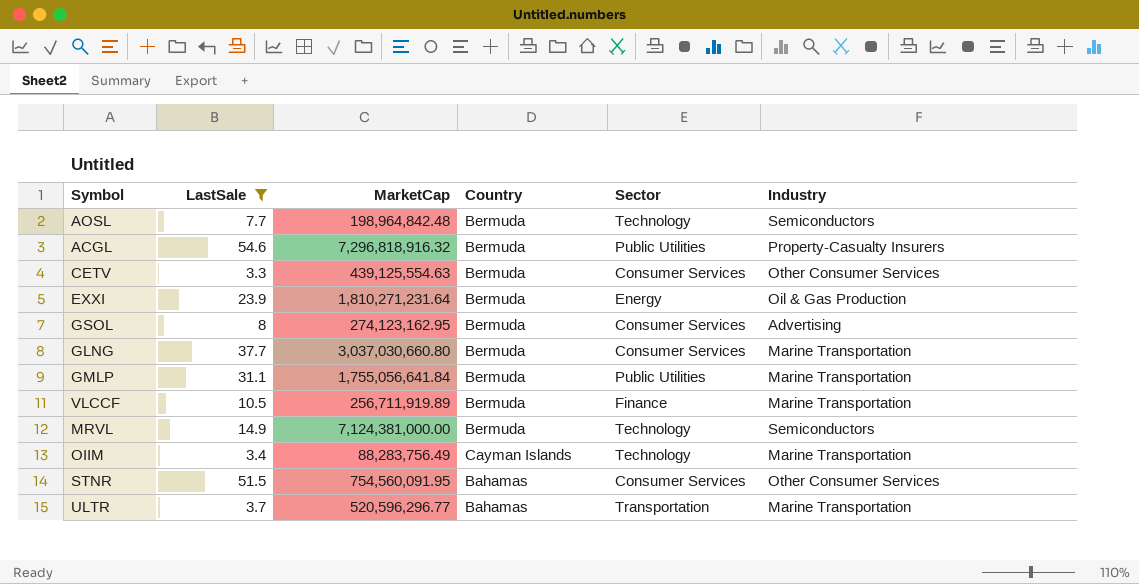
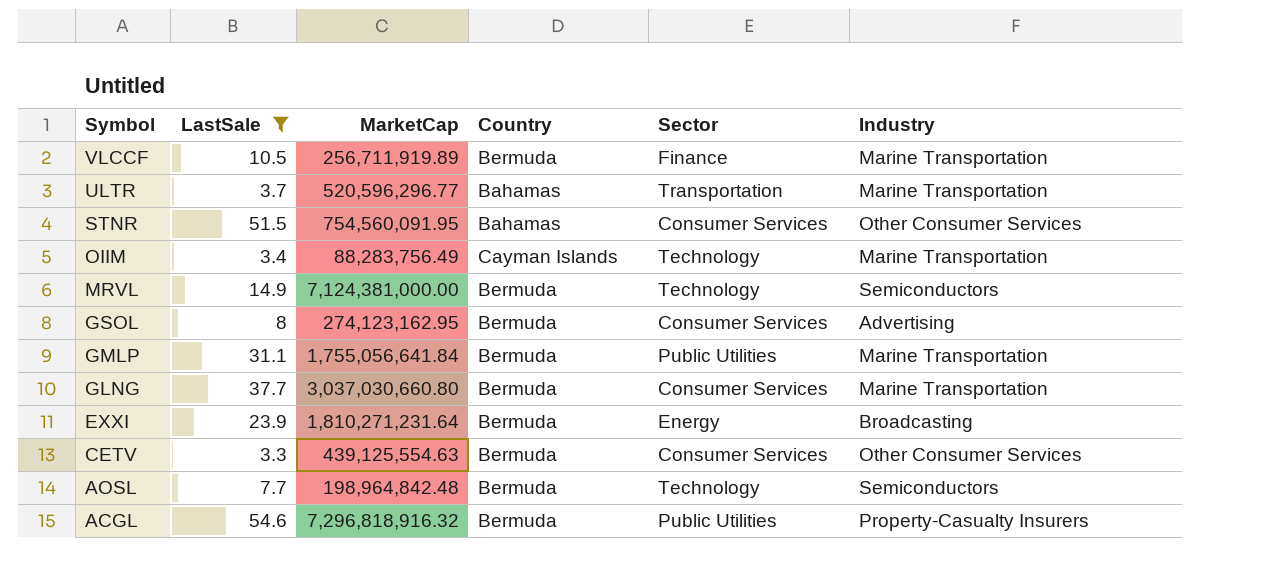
row order: none -> Symbol descending
EXXI | Industry: Oil & Gas Production -> Broadcasting

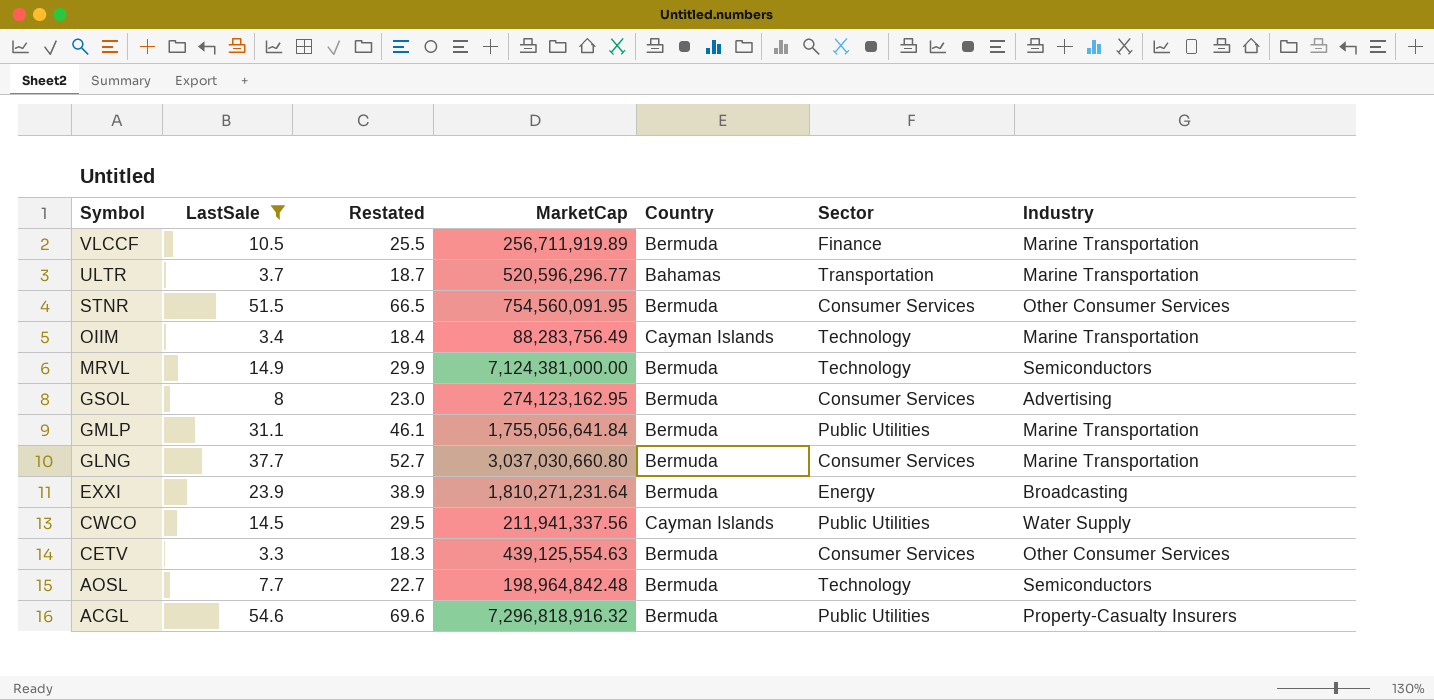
column Restated | formula: none -> [LastSale] + 15
STNR | Country: Bahamas -> Bermuda
row CWCO: none -> 14.5 | 29.5 | 211,941,337.56 | Cayman Islands | Public Utilities | Water Supply

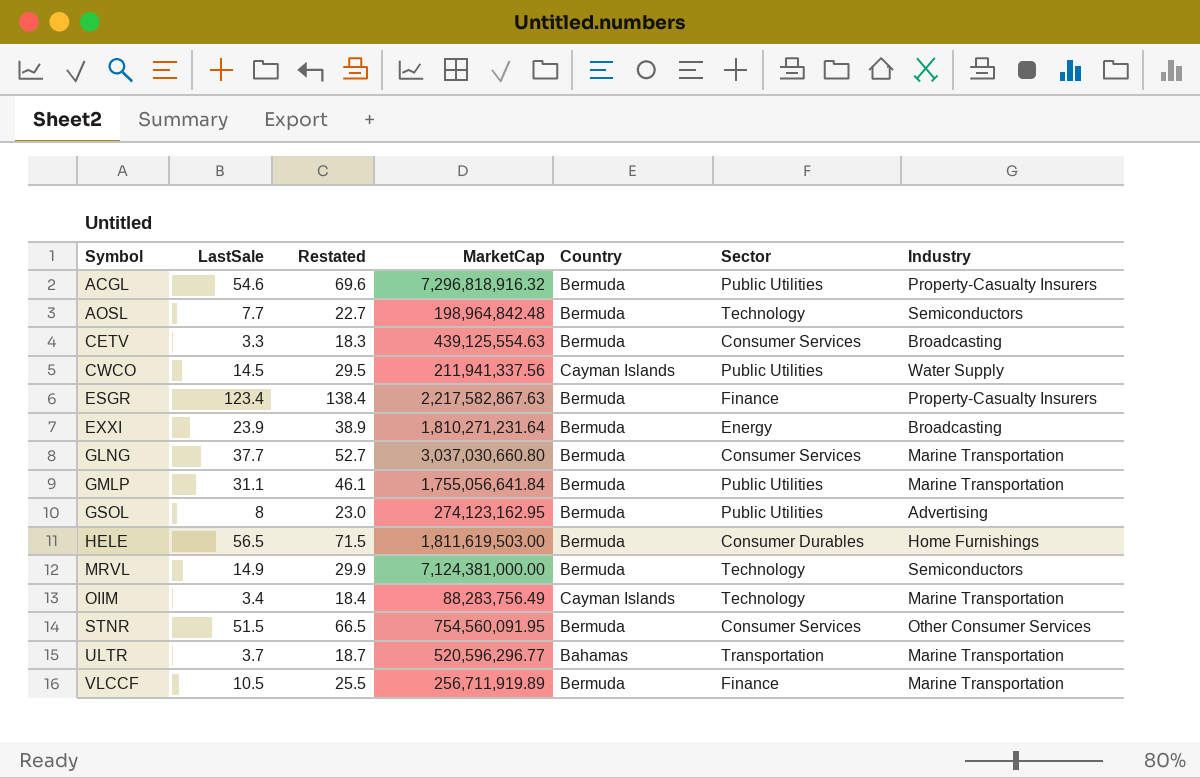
filter: LastSale <= 54.6 -> none
row order: Symbol descending -> Symbol ascending
CETV | Industry: Other Consumer Services -> Broadcasting
GSOL | Sector: Consumer Services -> Public Utilities

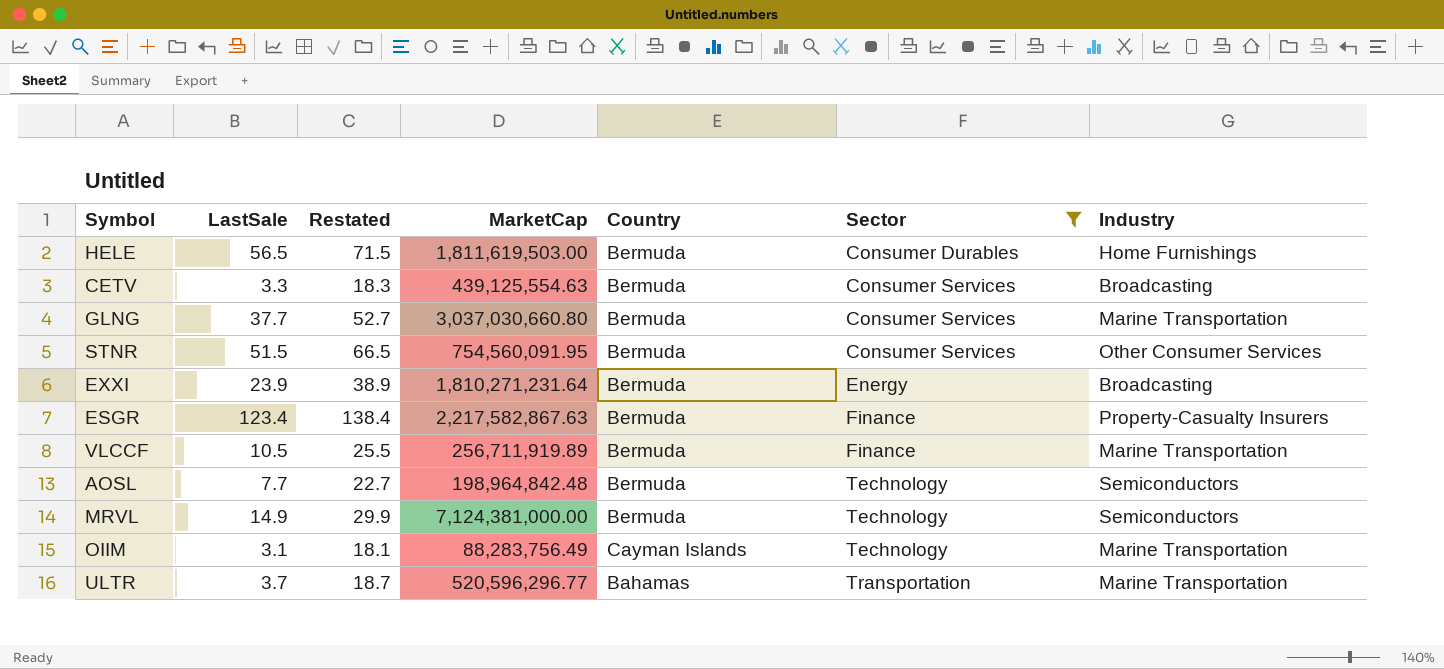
filter: none -> Sector != Public Utilities
row order: Symbol ascending -> Sector ascending
OIIM | LastSale: 3.4 -> 3.1
OIIM | Restated: 18.4 -> 18.1

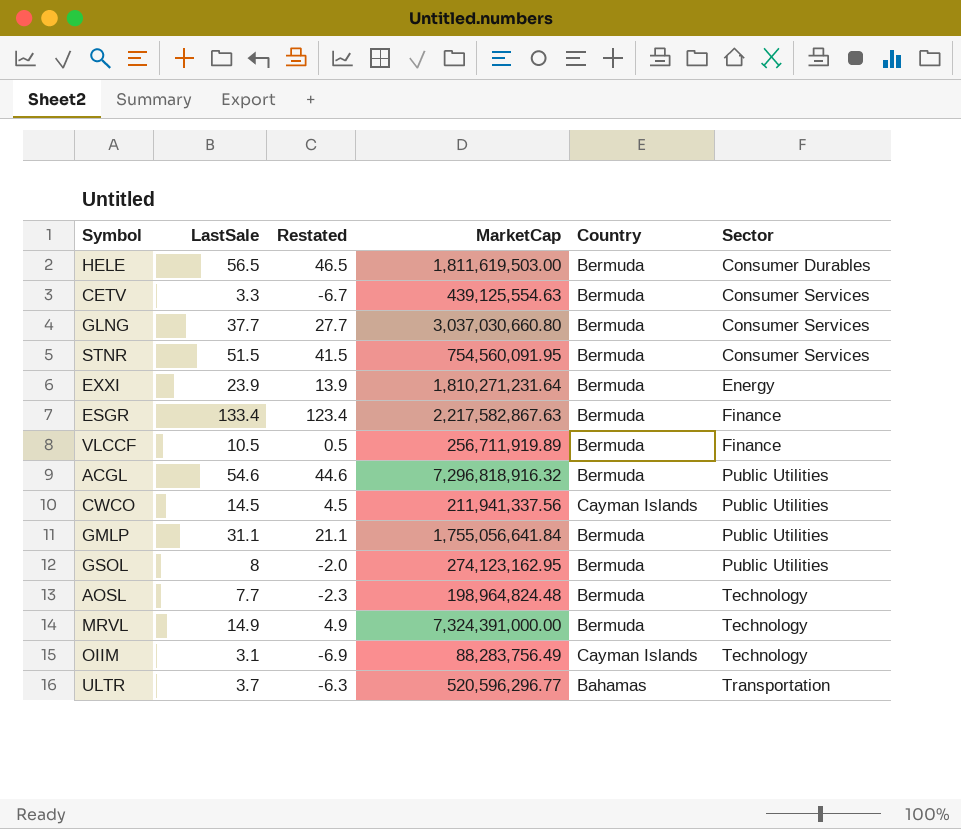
filter: Sector != Public Utilities -> none
column Industry | position: 7 -> none
column Restated | formula: [LastSale] + 15 -> [LastSale] - 10
ESGR | LastSale: 123.4 -> 133.4
AOSL | MarketCap: 198,964,842.48 -> 198,964,824.48
MRVL | MarketCap: 7,124,381,000.00 -> 7,324,391,000.00

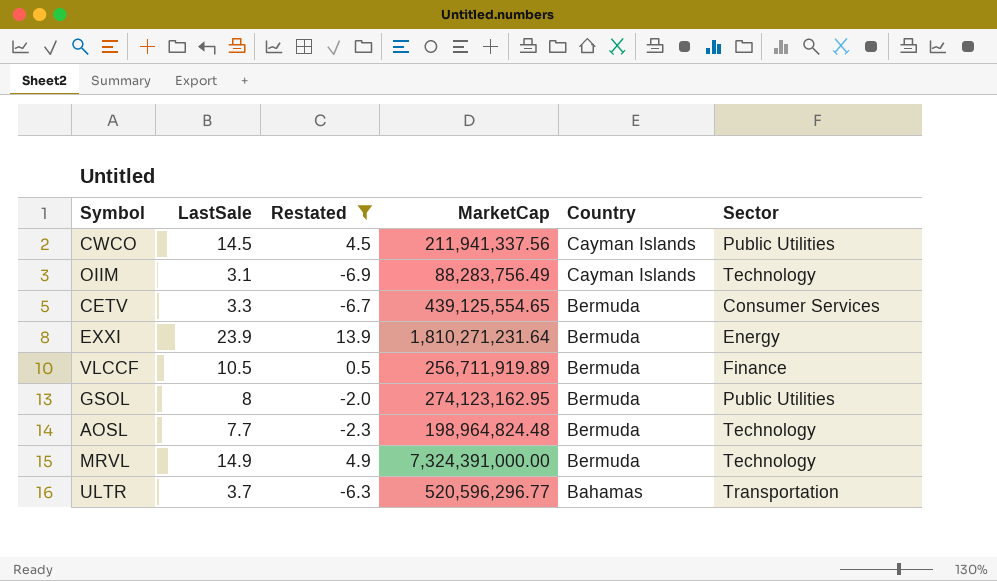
filter: none -> Restated <= 13.9
row order: Sector ascending -> Country descending
CETV | MarketCap: 439,125,554.63 -> 439,125,554.65

